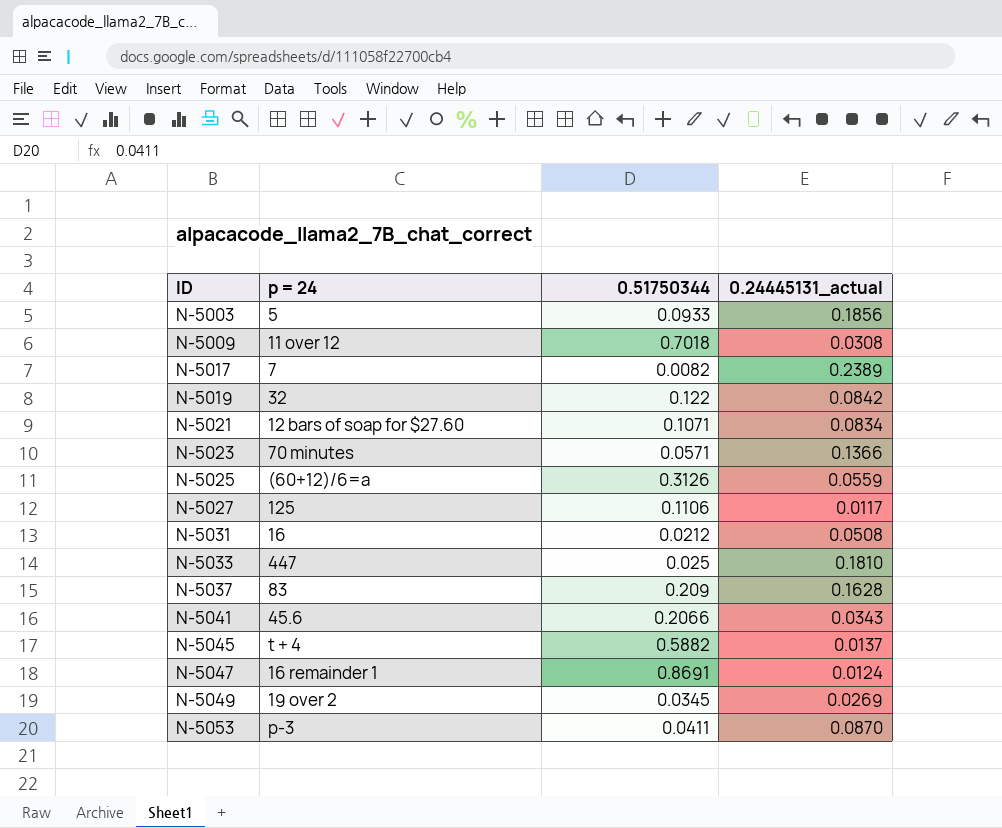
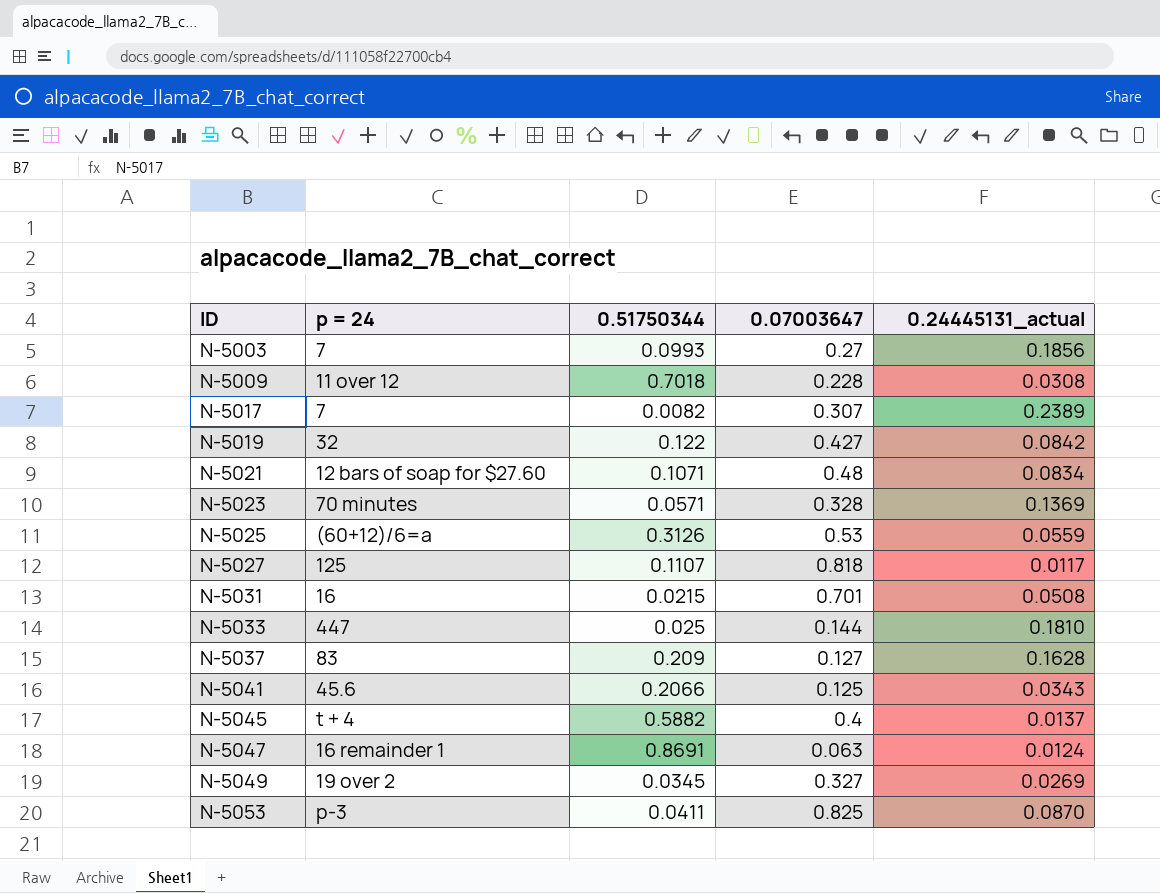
column 0.07003647 | position: none -> 4
N-5003 | p = 24: 5 -> 7
N-5003 | 0.51750344: 0.0933 -> 0.0993
N-5023 | 0.24445131_actual: 0.1366 -> 0.1369
N-5027 | 0.51750344: 0.1106 -> 0.1107
N-5031 | 0.51750344: 0.0212 -> 0.0215

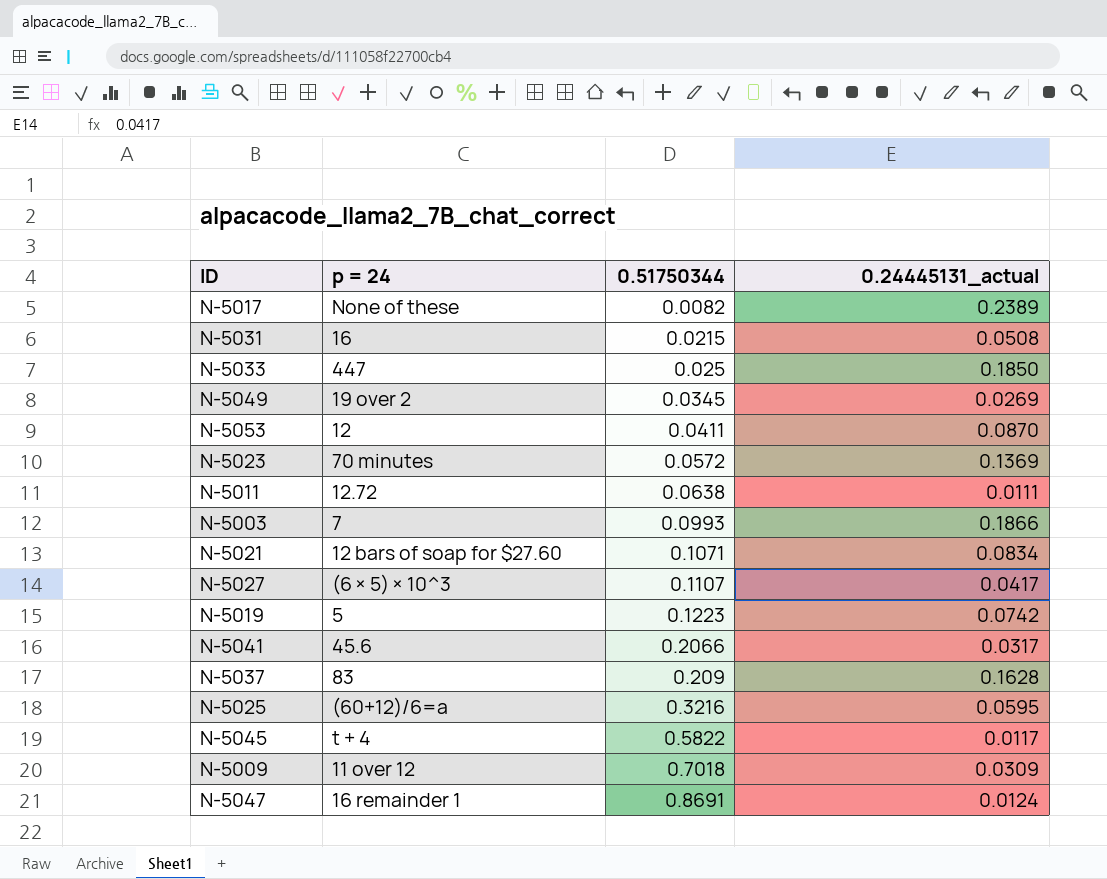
row order: ID ascending -> 0.51750344 ascending
column 0.07003647 | position: 4 -> none
N-5017 | p = 24: 7 -> None of these
N-5033 | 0.24445131_actual: 0.1810 -> 0.1850
N-5053 | p = 24: p-3 -> 12
N-5023 | 0.51750344: 0.0571 -> 0.0572
row N-5011: none -> 12.72 | 0.0638 | 0.0111
N-5003 | 0.24445131_actual: 0.1856 -> 0.1866
N-5027 | p = 24: 125 -> (6 × 5) × 10^3
N-5027 | 0.24445131_actual: 0.0117 -> 0.0417
N-5019 | p = 24: 32 -> 5
N-5019 | 0.51750344: 0.122 -> 0.1223
N-5019 | 0.24445131_actual: 0.0842 -> 0.0742
N-5041 | 0.24445131_actual: 0.0343 -> 0.0317
N-5025 | 0.51750344: 0.3126 -> 0.3216
N-5025 | 0.24445131_actual: 0.0559 -> 0.0595
N-5045 | 0.51750344: 0.5882 -> 0.5822
N-5045 | 0.24445131_actual: 0.0137 -> 0.0117
N-5009 | 0.24445131_actual: 0.0308 -> 0.0309

